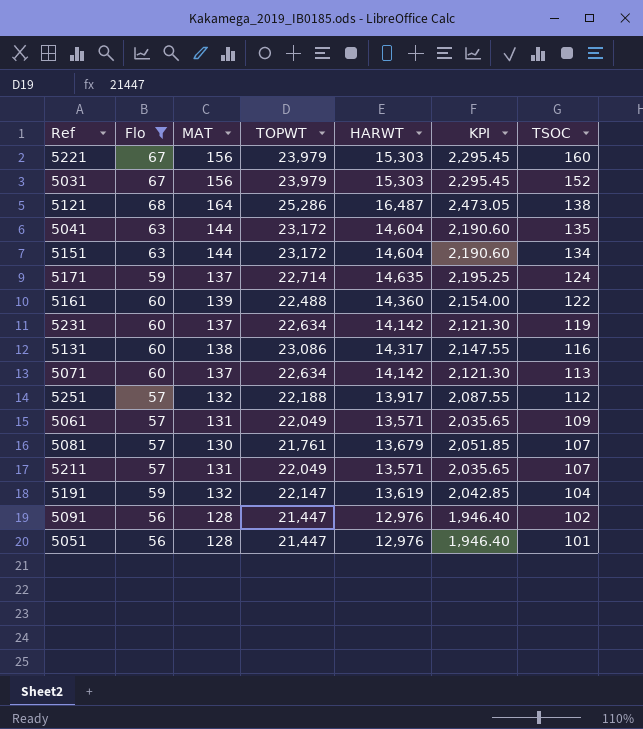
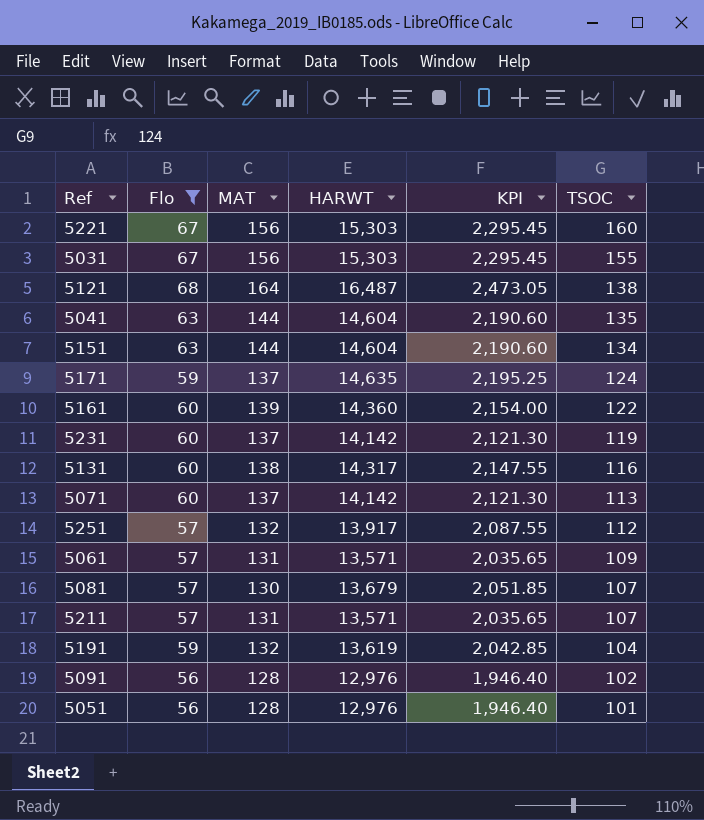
column TOPWT | position: 4 -> none
5031 | TSOC: 152 -> 155

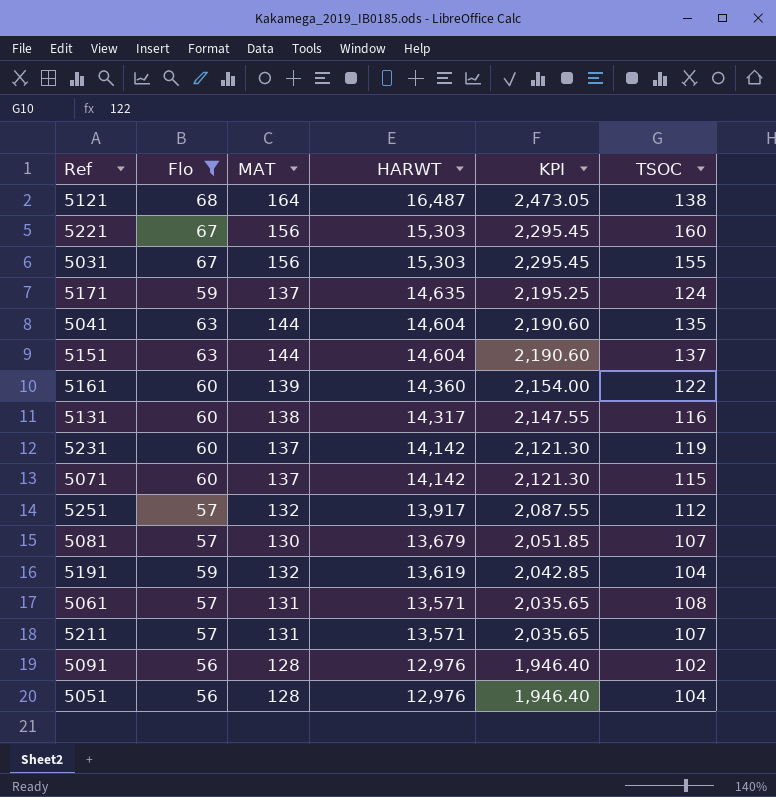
row order: TSOC descending -> HARWT descending
5151 | TSOC: 134 -> 137
5071 | TSOC: 113 -> 115
5061 | TSOC: 109 -> 108
5051 | TSOC: 101 -> 104

